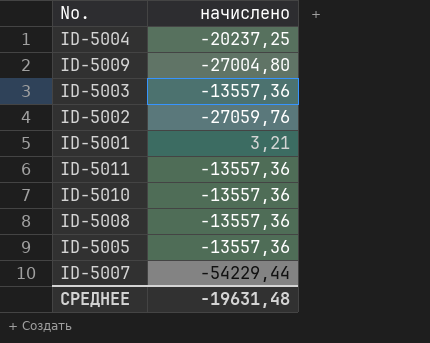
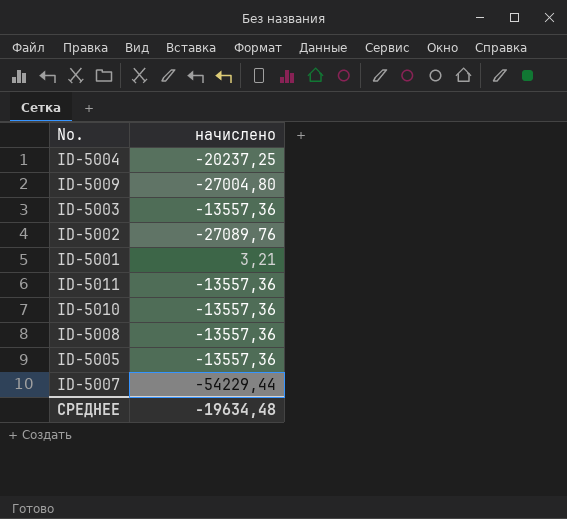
ID-5002 | начислено: -27059,76 -> -27089,76
СРЕДНЕЕ | начислено: -19631,48 -> -19634,48

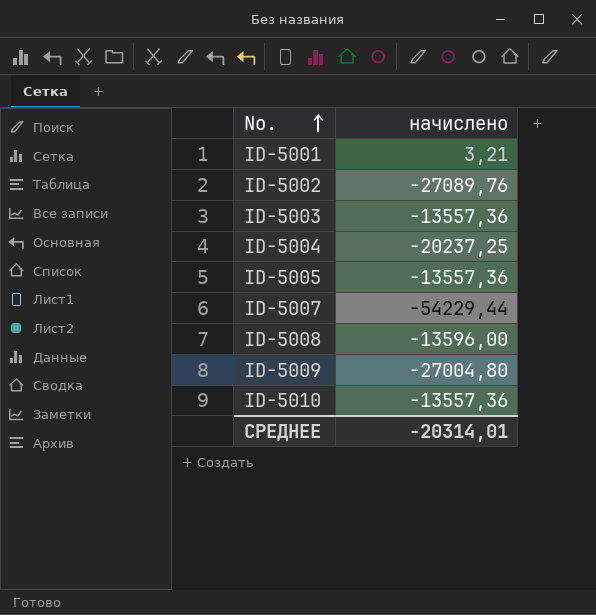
row order: none -> No. ascending
row ID-5011: -13557,36 -> none
ID-5008 | начислено: -13557,36 -> -13596,00
СРЕДНЕЕ | начислено: -19634,48 -> -20314,01

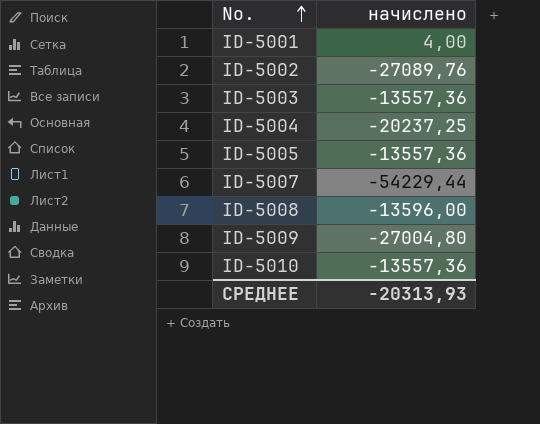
ID-5001 | начислено: 3,21 -> 4,00
СРЕДНЕЕ | начислено: -20314,01 -> -20313,93

